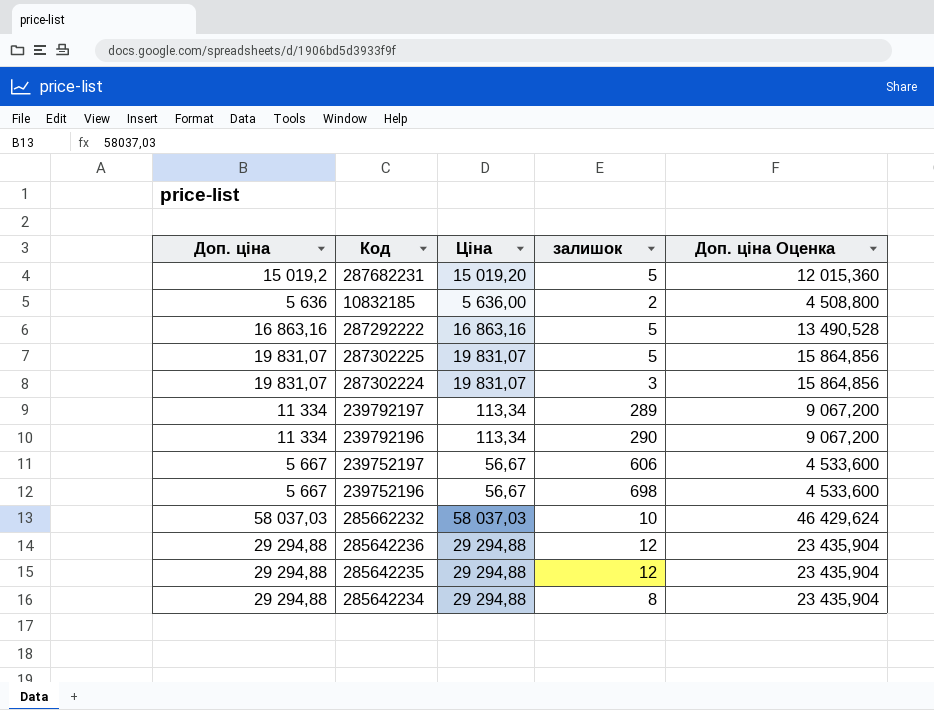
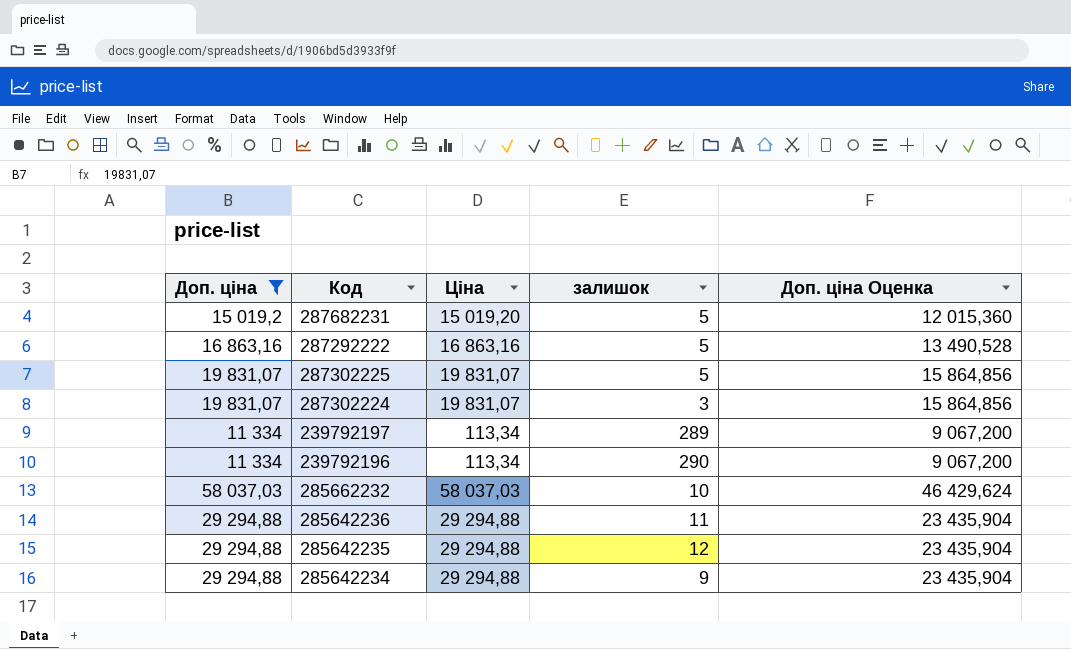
filter: none -> Доп. ціна >= 11 334
285642236 | залишок: 12 -> 11
285642234 | залишок: 8 -> 9

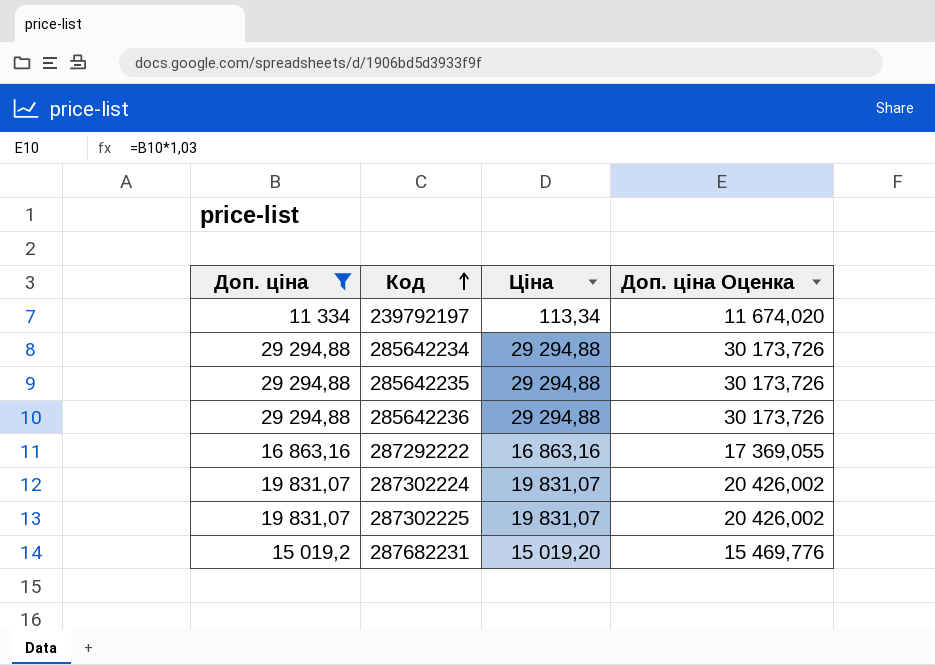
row order: none -> Код ascending
column залишок | position: 4 -> none
column Доп. ціна Оценка | formula: [Доп. ціна] * 0,8 -> [Доп. ціна] * 1,03
row 239792196: 11 334 | 113,34 | 290 | 9 067,200 -> none
row 285662232: 58 037,03 | 58 037,03 | 10 | 46 429,624 -> none

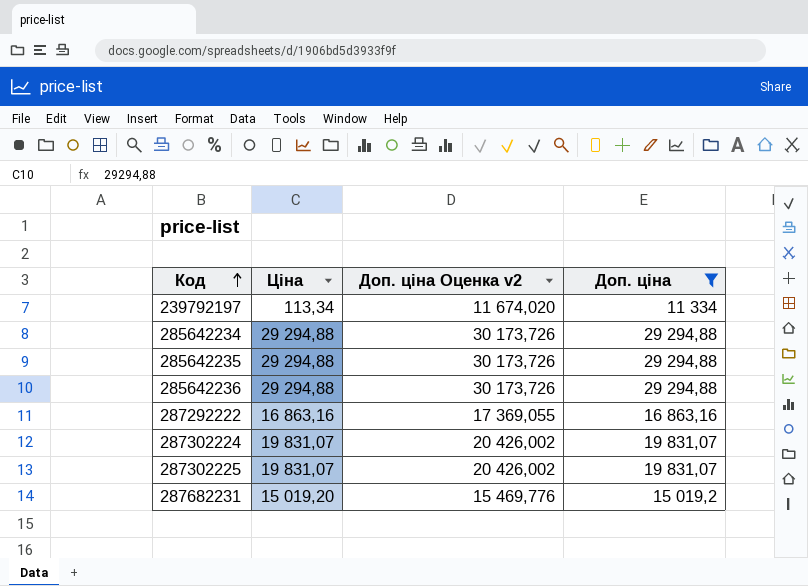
column name: Доп. ціна Оценка -> Доп. ціна Оценка v2
column Доп. ціна | position: 1 -> 4

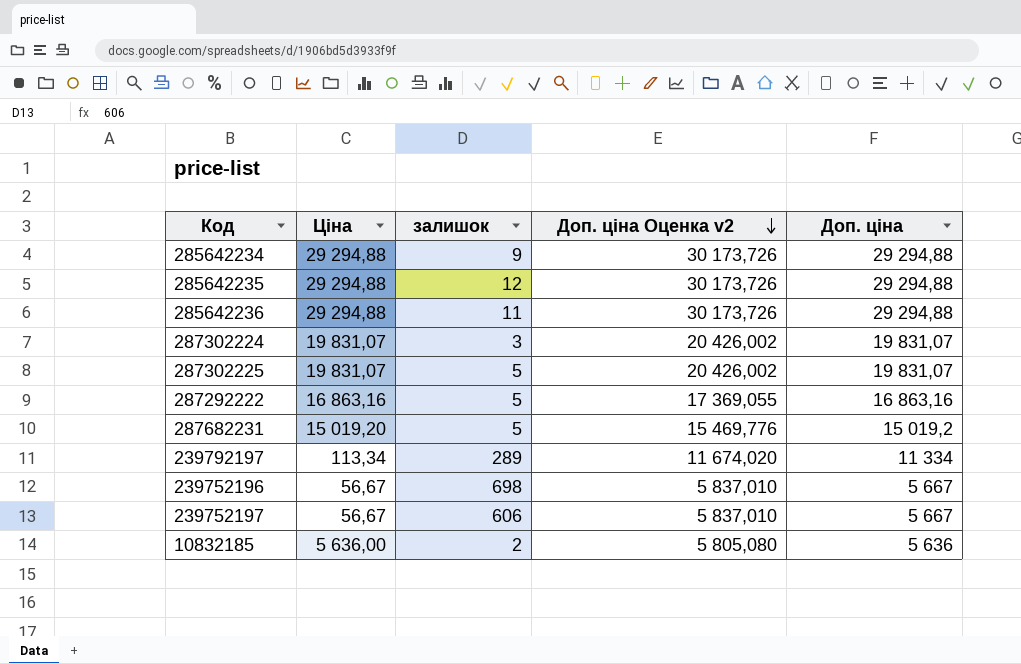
filter: Доп. ціна >= 11 334 -> none
row order: Код ascending -> Доп. ціна Оценка v2 descending
column залишок | position: none -> 3

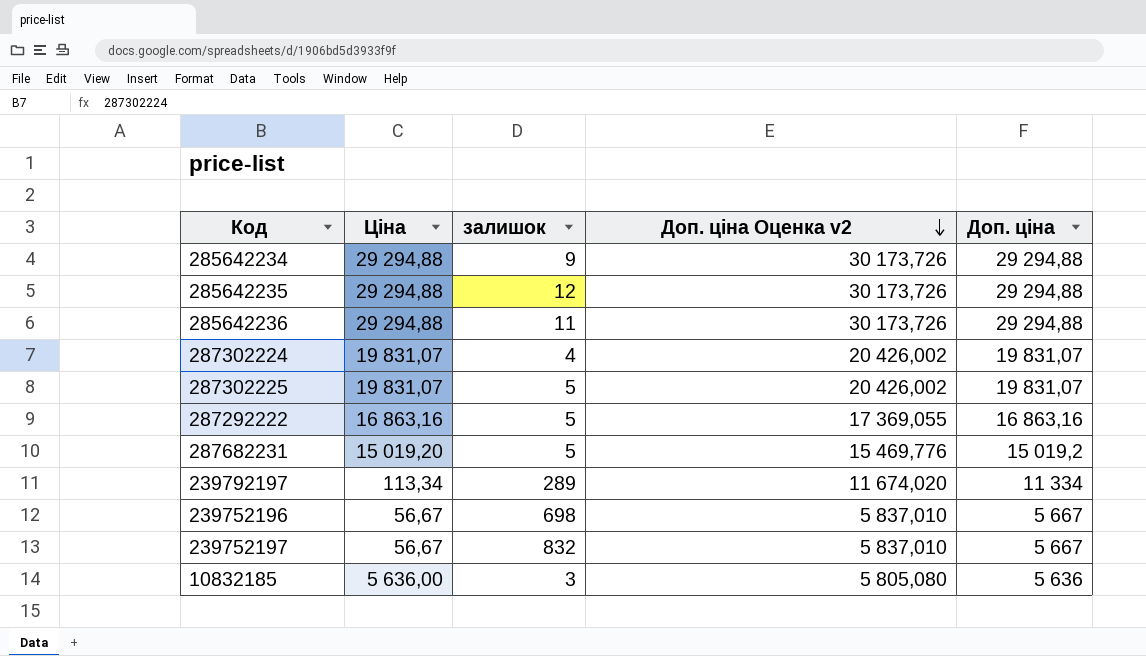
287302224 | залишок: 3 -> 4
239752197 | залишок: 606 -> 832
10832185 | залишок: 2 -> 3

